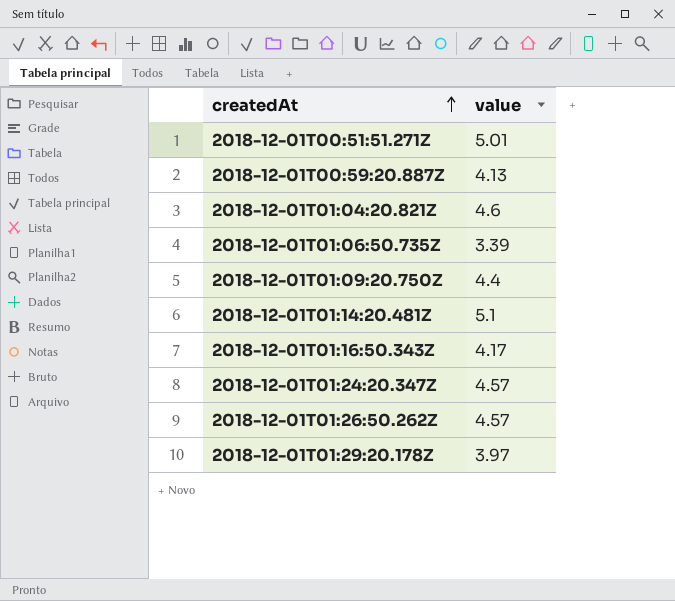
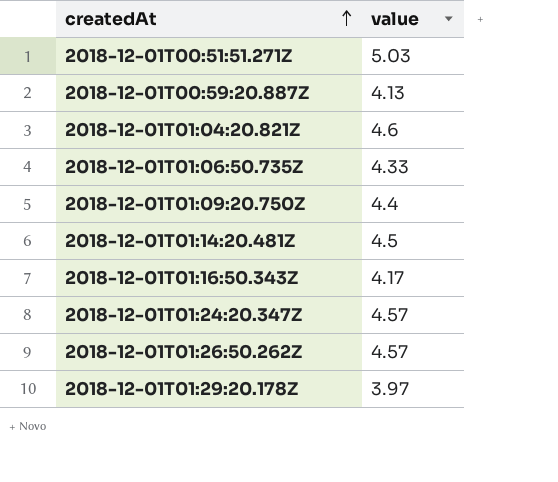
2018-12-01T00:51:51.271Z | value: 5.01 -> 5.03
2018-12-01T01:06:50.735Z | value: 3.39 -> 4.33
2018-12-01T01:14:20.481Z | value: 5.1 -> 4.5

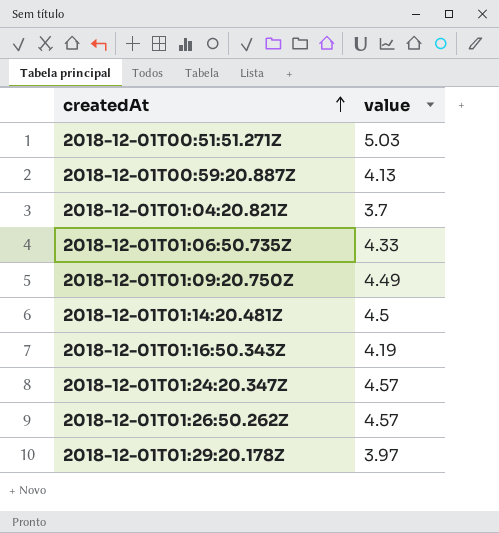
2018-12-01T01:04:20.821Z | value: 4.6 -> 3.7
2018-12-01T01:09:20.750Z | value: 4.4 -> 4.49
2018-12-01T01:16:50.343Z | value: 4.17 -> 4.19

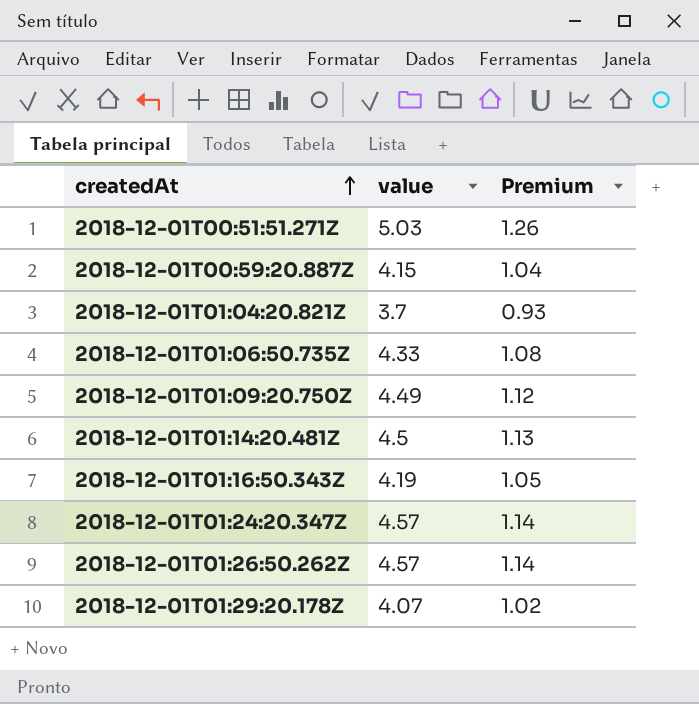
column Premium | formula: none -> [value] * 0.25
2018-12-01T00:59:20.887Z | value: 4.13 -> 4.15
2018-12-01T01:29:20.178Z | value: 3.97 -> 4.07

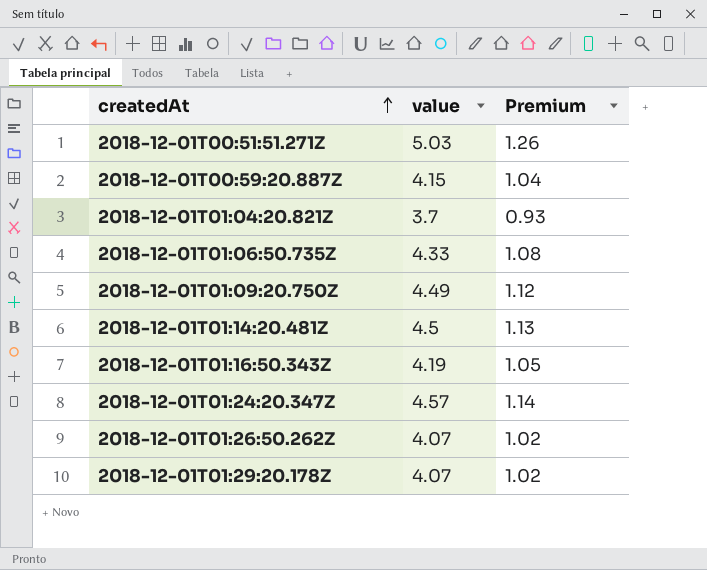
2018-12-01T01:26:50.262Z | value: 4.57 -> 4.07
2018-12-01T01:26:50.262Z | Premium: 1.14 -> 1.02

